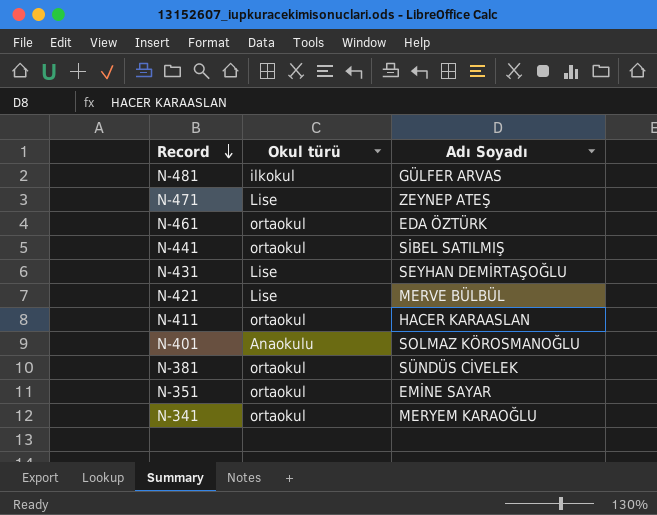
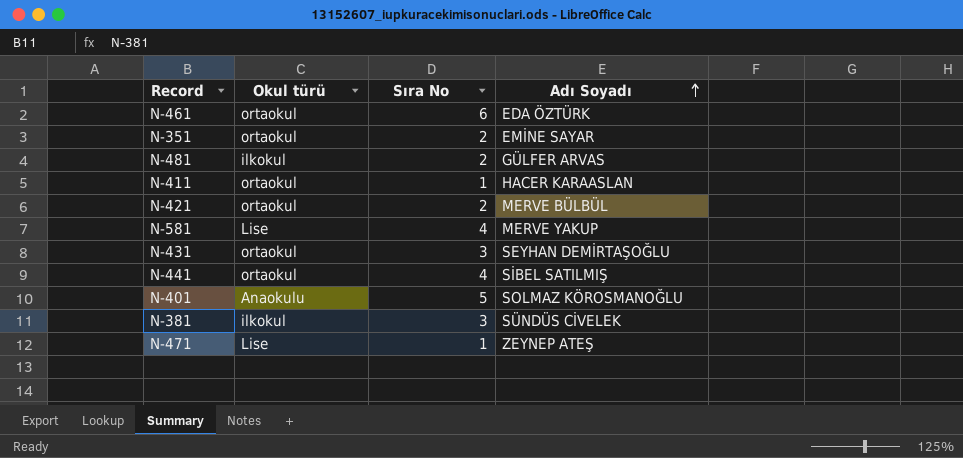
row order: Record descending -> Adı Soyadı ascending
column Sıra No | position: none -> 3
row N-341: ortaokul | MERYEM KARAOĞLU -> none
N-421 | Okul türü: Lise -> ortaokul
row N-581: none -> Lise | 4 | MERVE YAKUP
N-431 | Okul türü: Lise -> ortaokul
N-381 | Okul türü: ortaokul -> ilkokul

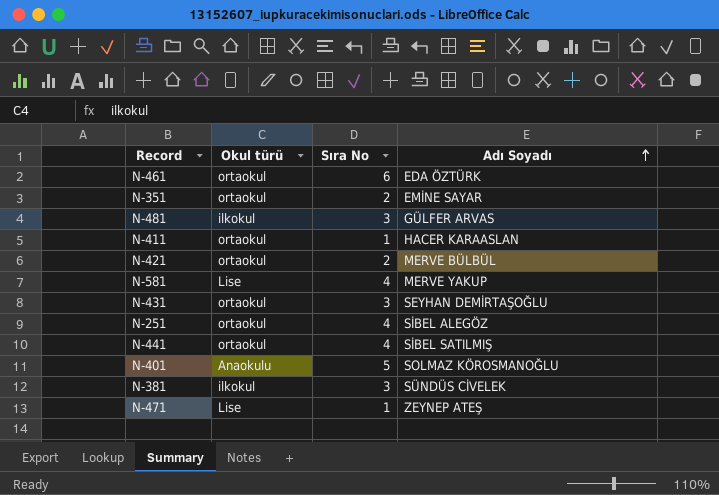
N-481 | Sıra No: 2 -> 3
row N-251: none -> ortaokul | 4 | SİBEL ALEGÖZ

